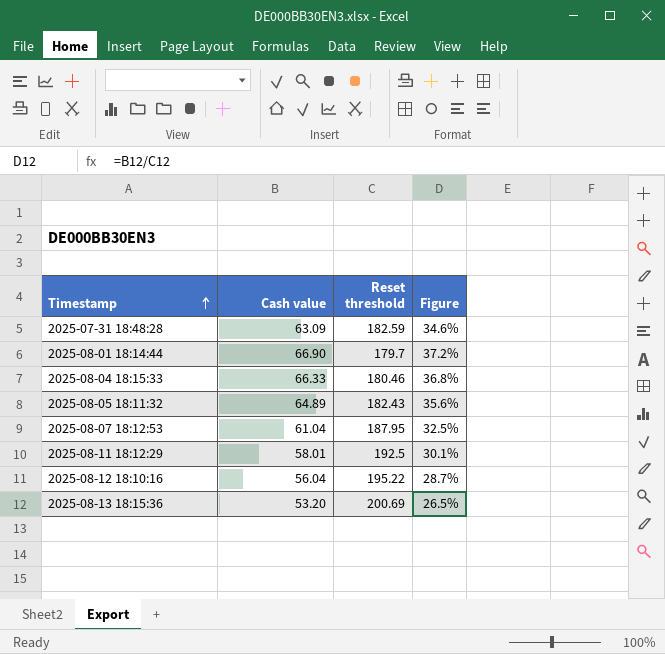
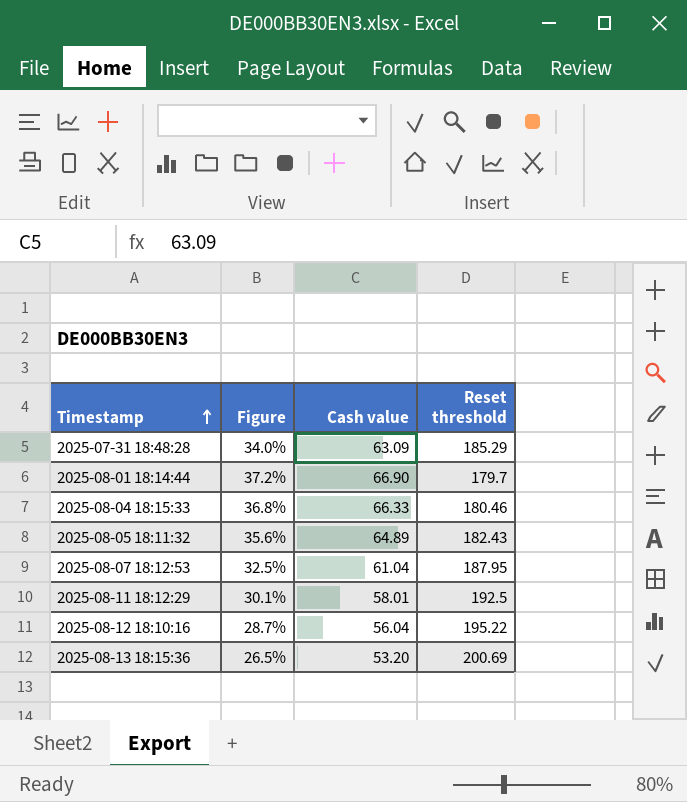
column Figure | position: 4 -> 2
2025-07-31 18:48:28 | Figure: 34.6% -> 34.0%
2025-07-31 18:48:28 | Reset threshold: 182.59 -> 185.29

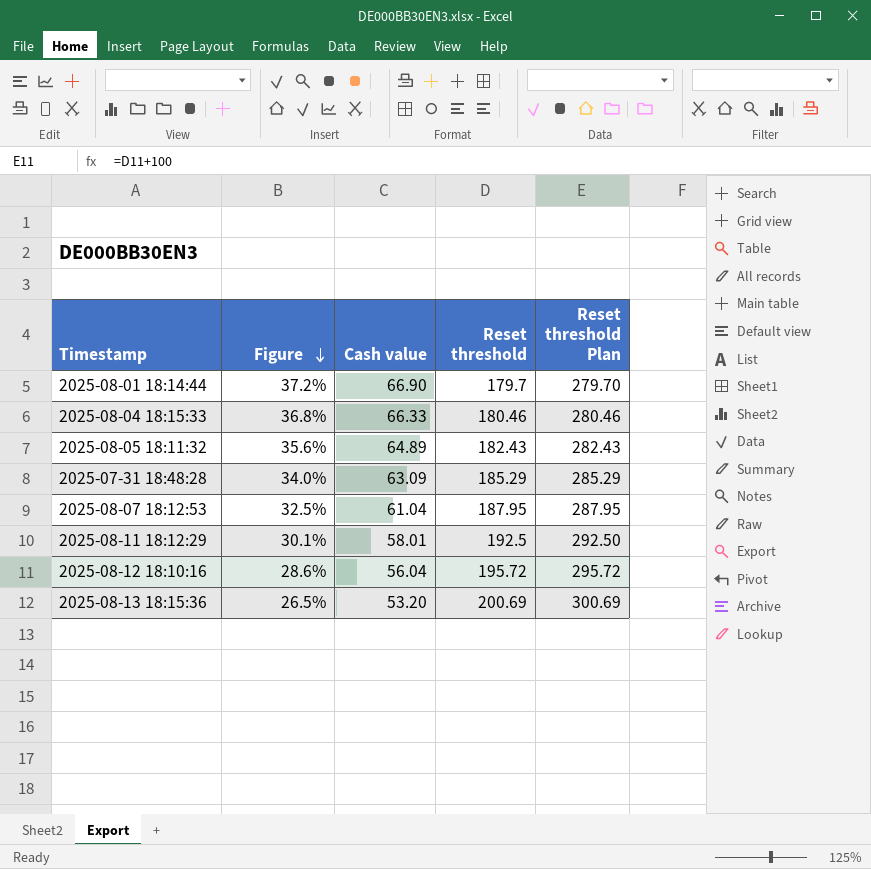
row order: Timestamp ascending -> Figure descending
column Reset threshold Plan | formula: none -> [Reset threshold] + 100
2025-08-12 18:10:16 | Figure: 28.7% -> 28.6%
2025-08-12 18:10:16 | Reset threshold: 195.22 -> 195.72

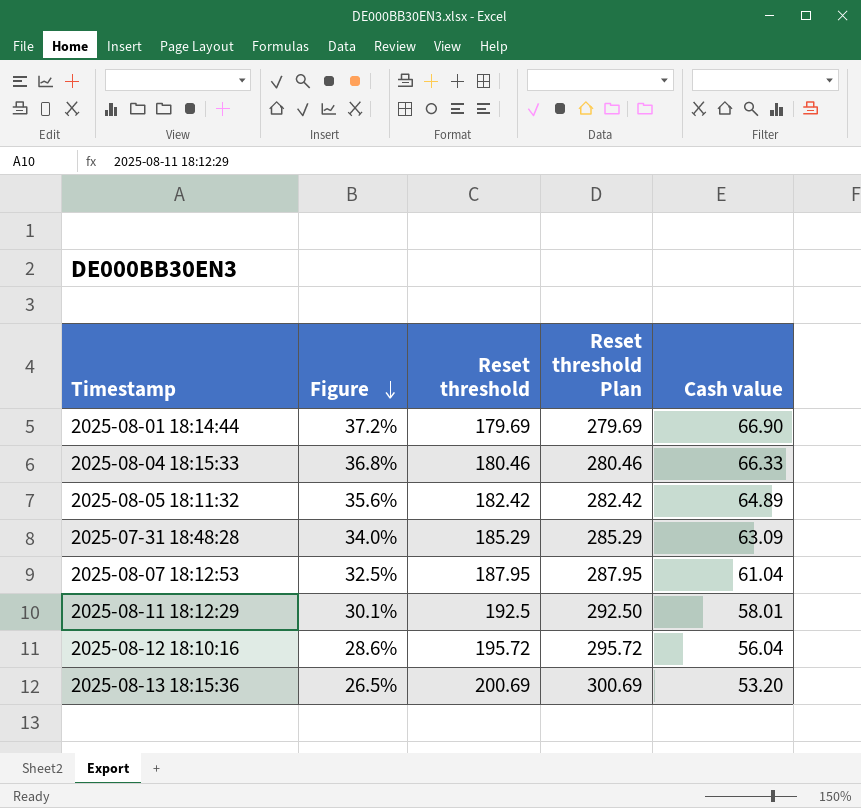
column Cash value | position: 3 -> 5
2025-08-01 18:14:44 | Reset threshold: 179.7 -> 179.69
2025-08-01 18:14:44 | Reset threshold Plan: 279.70 -> 279.69
2025-08-05 18:11:32 | Reset threshold: 182.43 -> 182.42
2025-08-05 18:11:32 | Reset threshold Plan: 282.43 -> 282.42

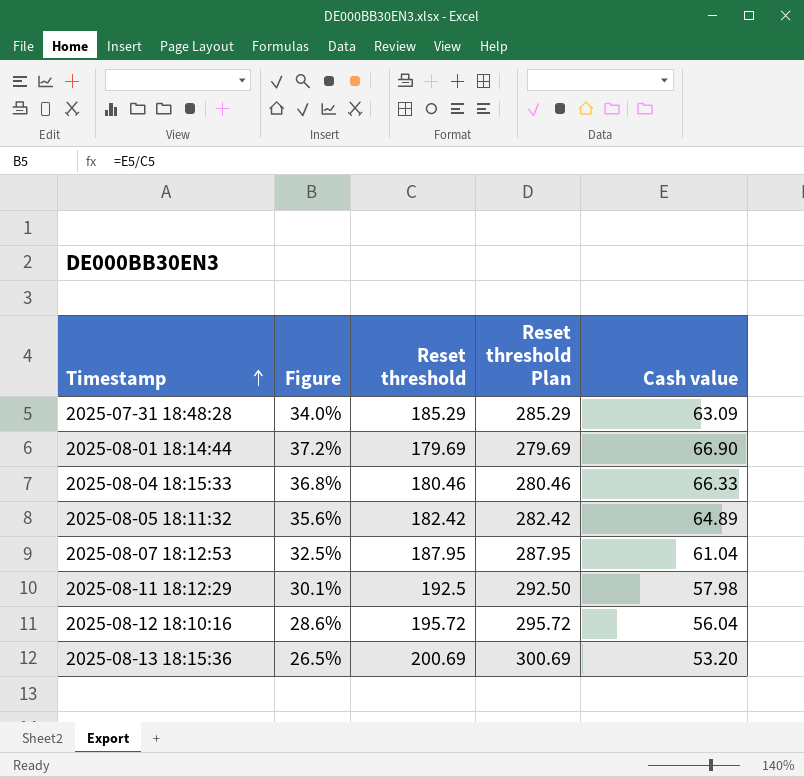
row order: Figure descending -> Timestamp ascending
2025-08-11 18:12:29 | Cash value: 58.01 -> 57.98

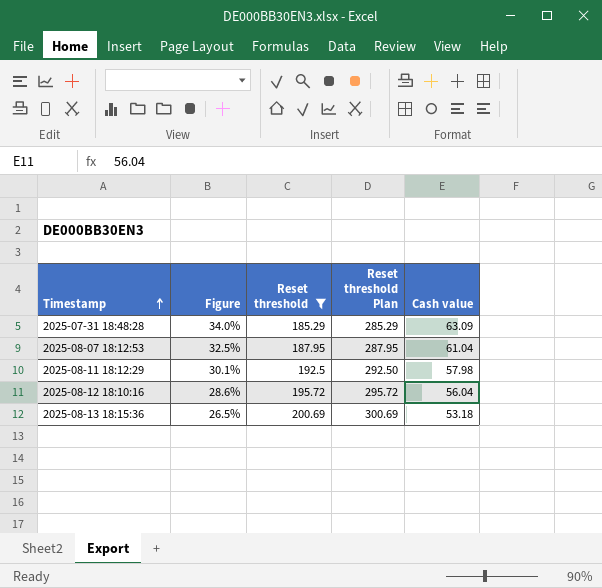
filter: none -> Reset threshold >= 185.29
2025-08-13 18:15:36 | Cash value: 53.20 -> 53.18

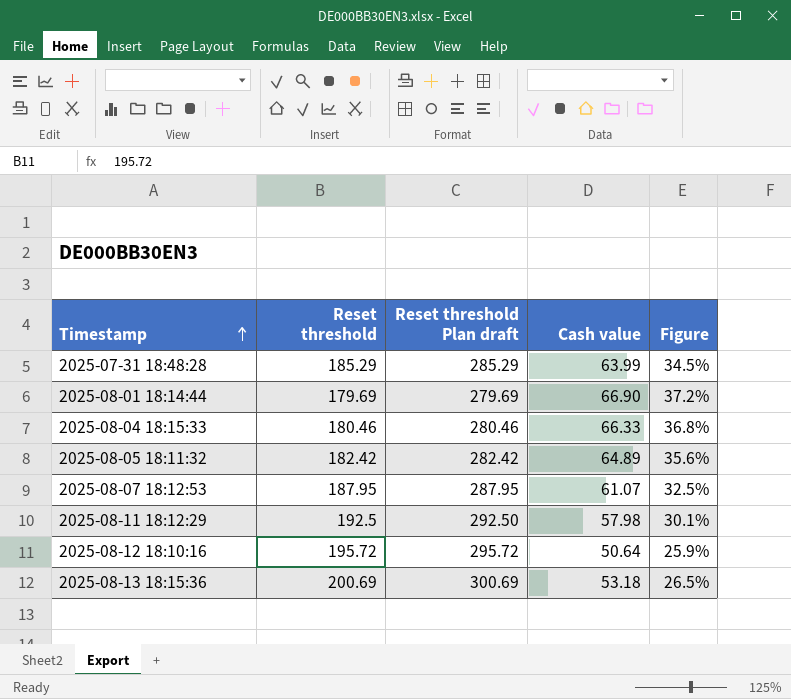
filter: Reset threshold >= 185.29 -> none
column name: Reset threshold Plan -> Reset threshold Plan draft
column Figure | position: 2 -> 5
2025-07-31 18:48:28 | Cash value: 63.09 -> 63.99
2025-07-31 18:48:28 | Figure: 34.0% -> 34.5%
2025-08-07 18:12:53 | Cash value: 61.04 -> 61.07
2025-08-12 18:10:16 | Cash value: 56.04 -> 50.64
2025-08-12 18:10:16 | Figure: 28.6% -> 25.9%

